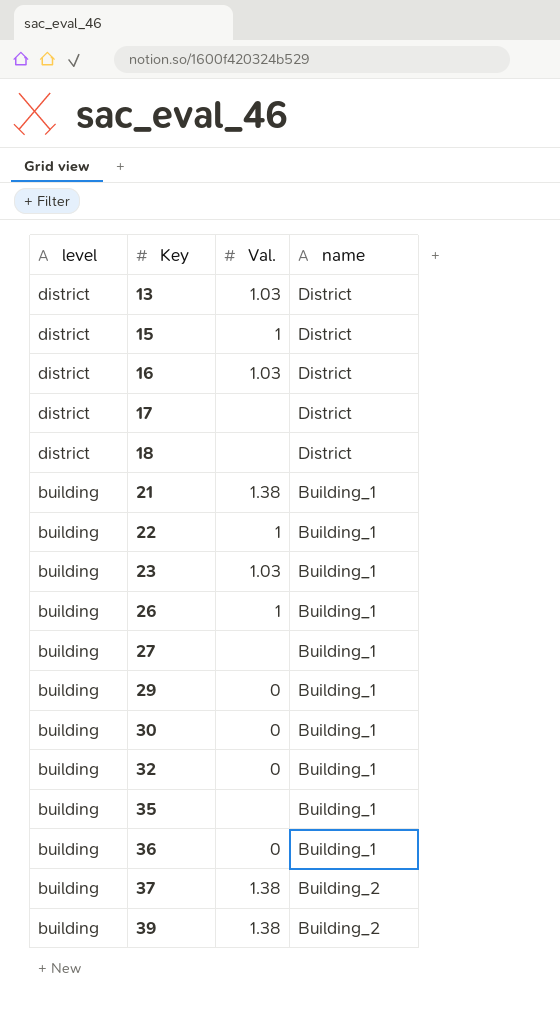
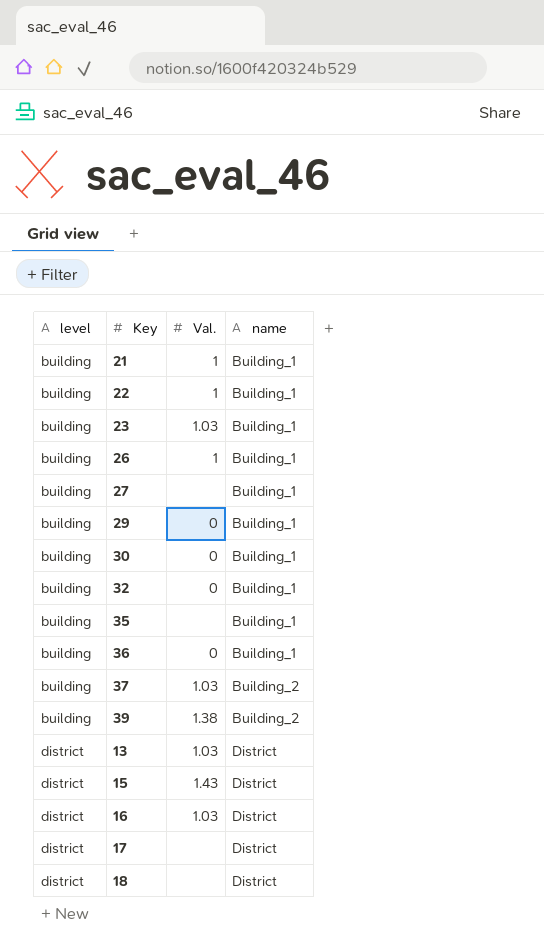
row order: level descending -> level ascending
21 | Val.: 1.38 -> 1
37 | Val.: 1.38 -> 1.03
15 | Val.: 1 -> 1.43

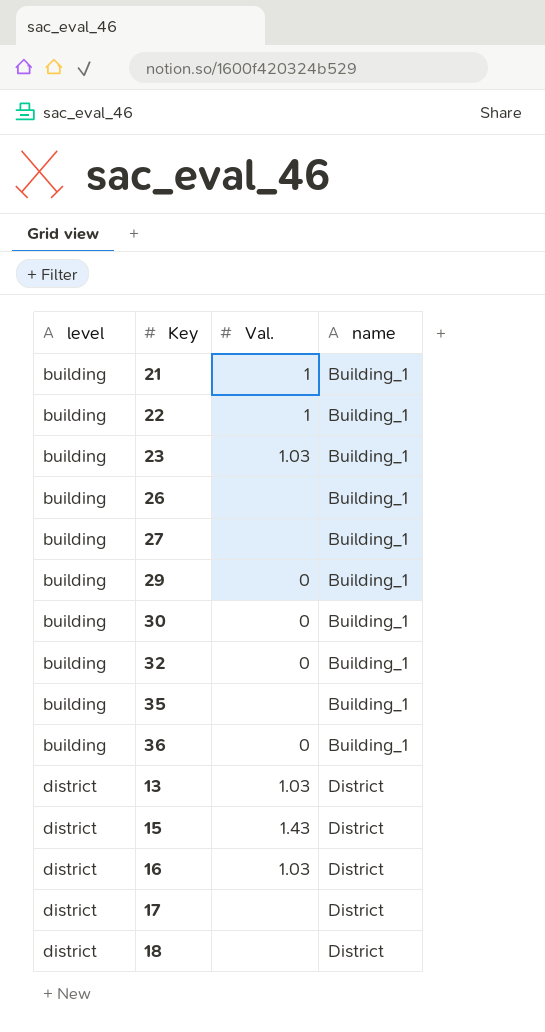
row 37: building | 1.03 | Building_2 -> none
row 39: building | 1.38 | Building_2 -> none
26 | Val.: 1 -> none

